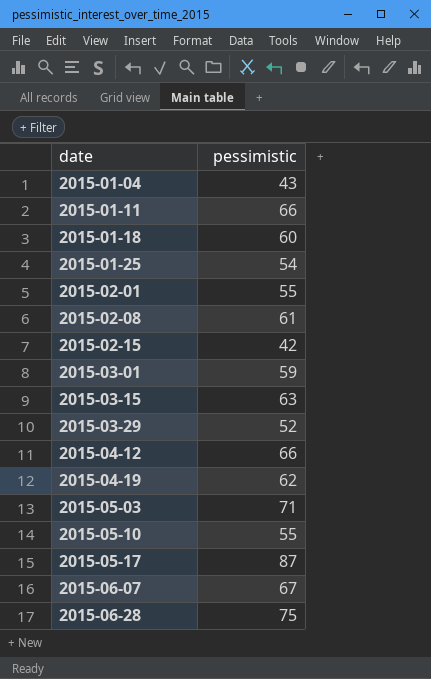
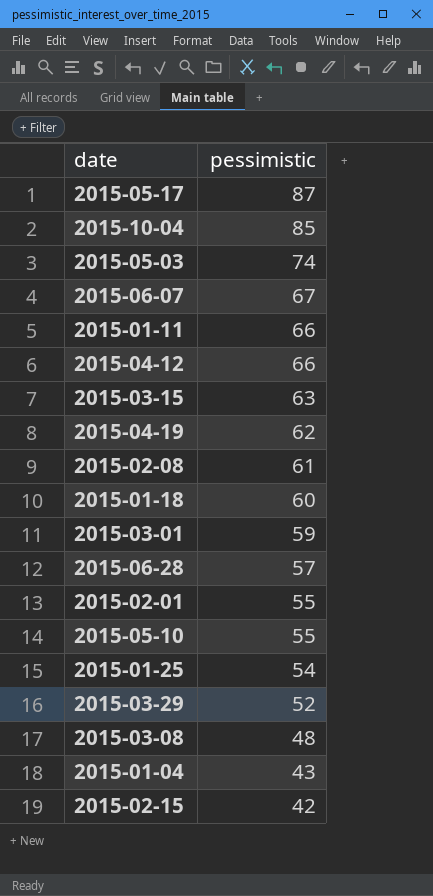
row order: date ascending -> pessimistic descending
row 2015-10-04: none -> 85
2015-05-03 | pessimistic: 71 -> 74
2015-06-28 | pessimistic: 75 -> 57
row 2015-03-08: none -> 48

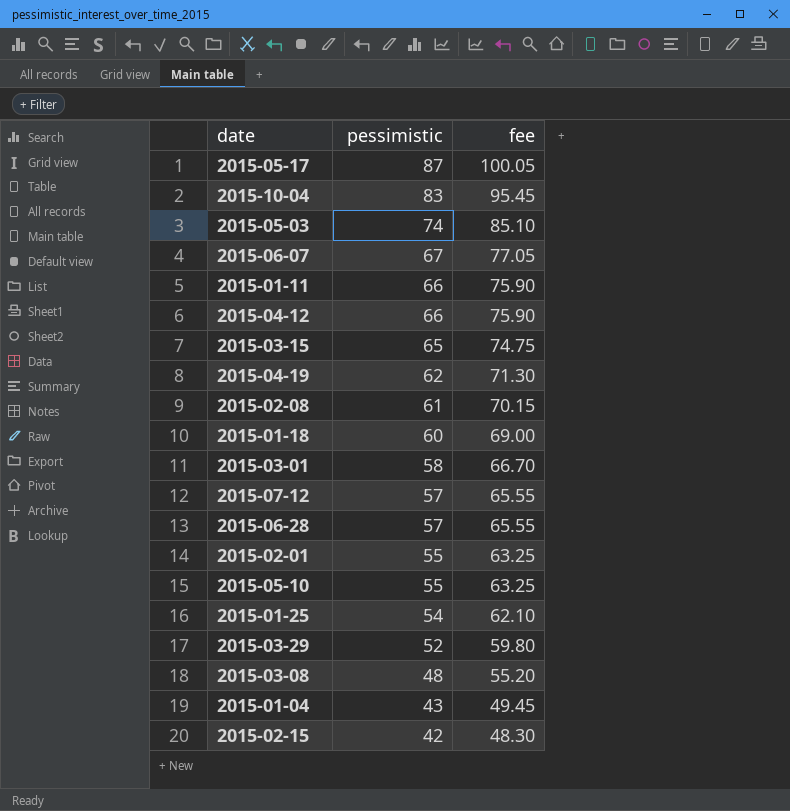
column fee | formula: none -> [pessimistic] * 1.15
2015-10-04 | pessimistic: 85 -> 83
2015-03-15 | pessimistic: 63 -> 65
2015-03-01 | pessimistic: 59 -> 58
row 2015-07-12: none -> 57 | 65.55

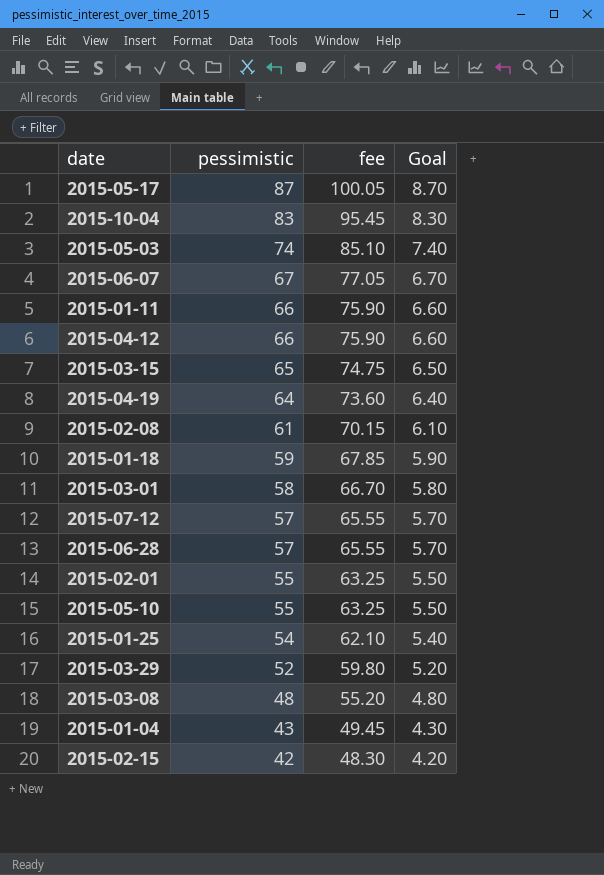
column Goal | formula: none -> [pessimistic] * 0.1
2015-04-19 | pessimistic: 62 -> 64
2015-04-19 | fee: 71.30 -> 73.60
2015-01-18 | pessimistic: 60 -> 59
2015-01-18 | fee: 69.00 -> 67.85

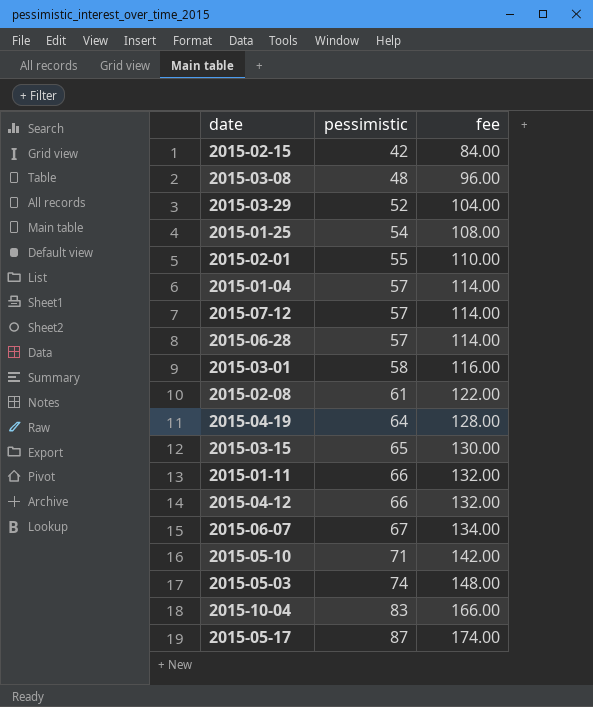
row order: pessimistic descending -> pessimistic ascending
column Goal | formula: [pessimistic] * 0.1 -> none
column fee | formula: [pessimistic] * 1.15 -> [pessimistic] * 2
row 2015-01-18: 59 | 67.85 | 5.90 -> none
2015-01-04 | pessimistic: 43 -> 57
2015-05-10 | pessimistic: 55 -> 71

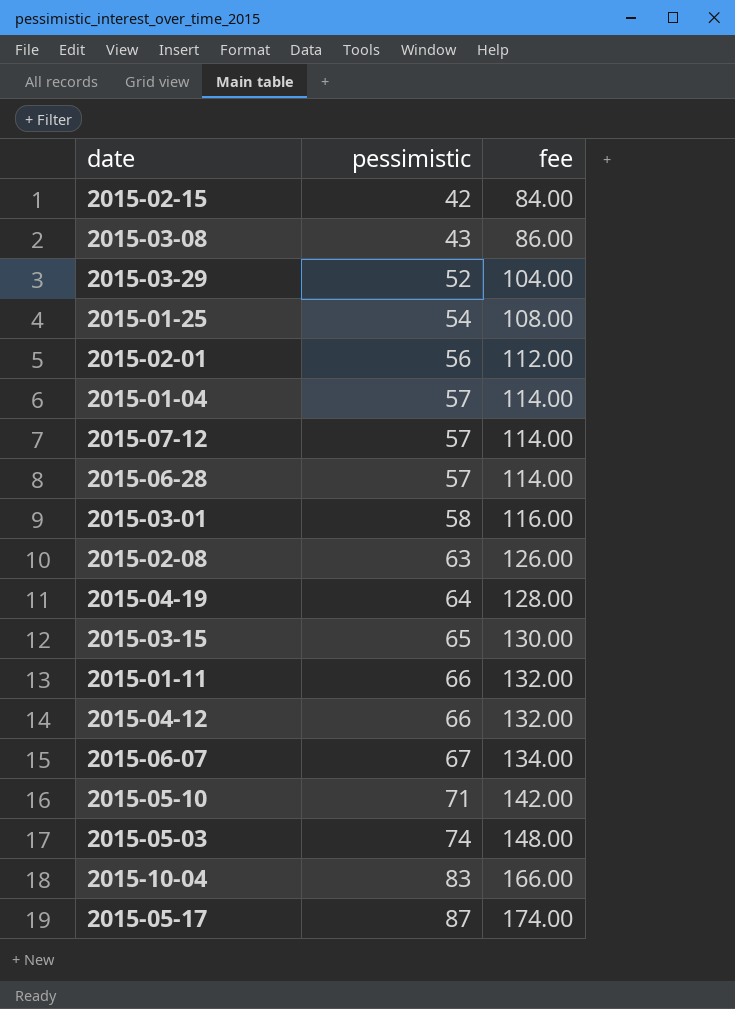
2015-03-08 | pessimistic: 48 -> 43
2015-03-08 | fee: 96.00 -> 86.00
2015-02-01 | pessimistic: 55 -> 56
2015-02-01 | fee: 110.00 -> 112.00
2015-02-08 | pessimistic: 61 -> 63
2015-02-08 | fee: 122.00 -> 126.00

